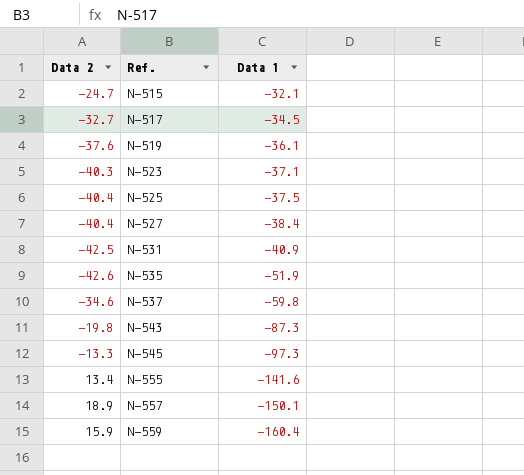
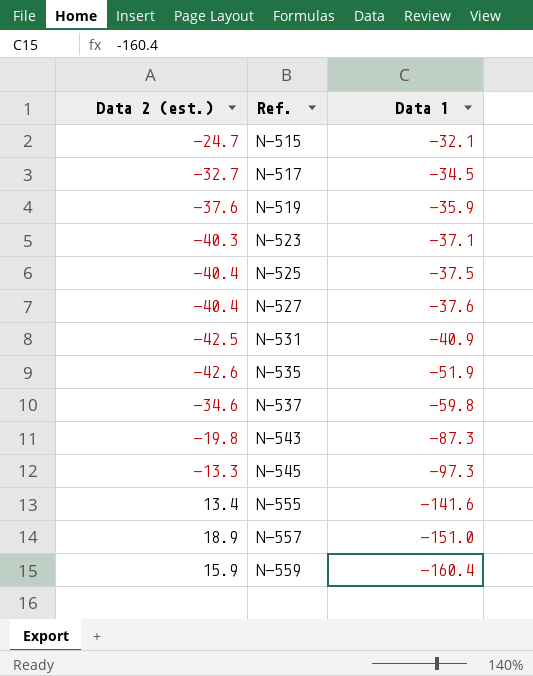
column name: Data 2 -> Data 2 (est.)
N-519 | Data 1: -36.1 -> -35.9
N-527 | Data 1: -38.4 -> -37.6
N-557 | Data 1: -150.1 -> -151.0

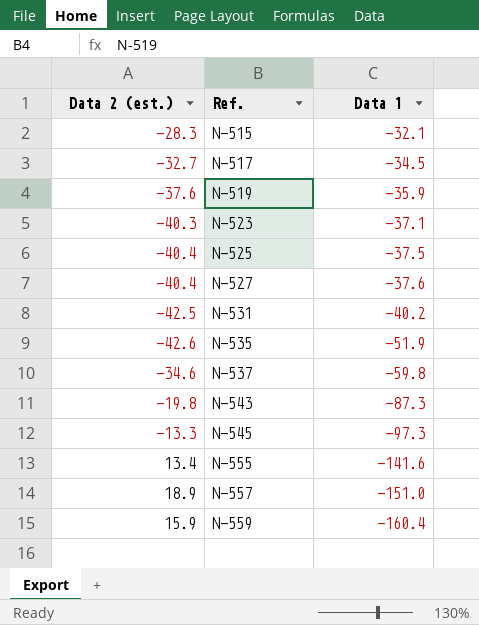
N-515 | Data 2 (est.): -24.7 -> -28.3
N-531 | Data 1: -40.9 -> -40.2

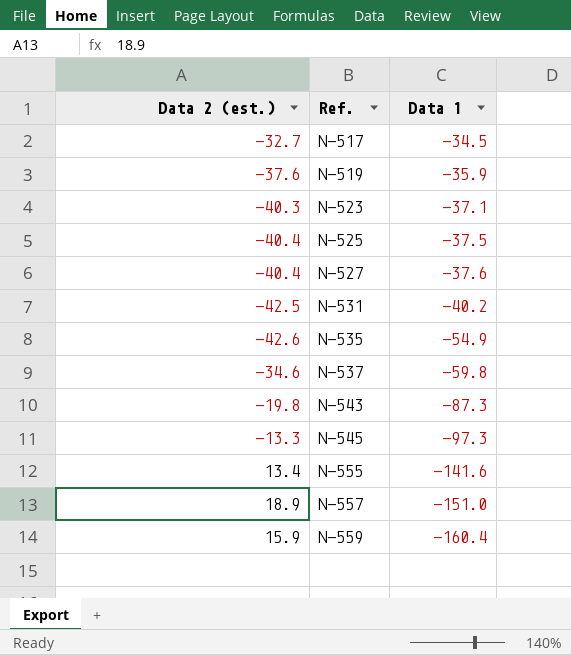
row N-515: -28.3 | -32.1 -> none
N-535 | Data 1: -51.9 -> -54.9

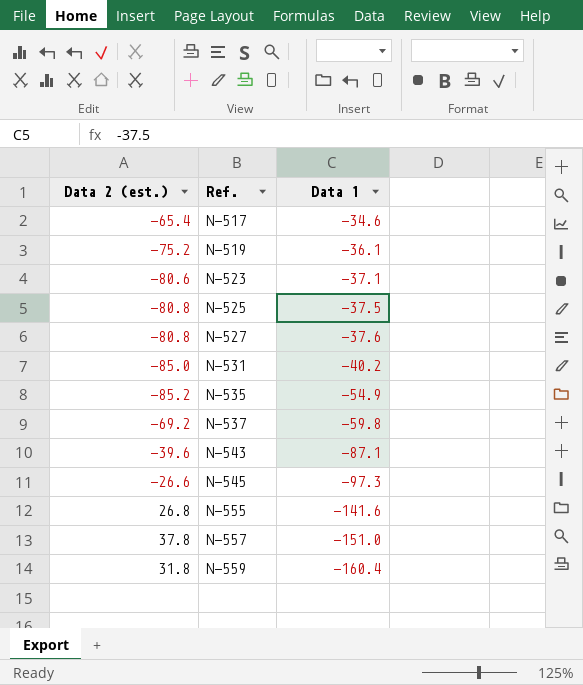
N-517 | Data 2 (est.): -32.7 -> -65.4
N-517 | Data 1: -34.5 -> -34.6
N-519 | Data 2 (est.): -37.6 -> -75.2
N-519 | Data 1: -35.9 -> -36.1
N-523 | Data 2 (est.): -40.3 -> -80.6
N-525 | Data 2 (est.): -40.4 -> -80.8
N-527 | Data 2 (est.): -40.4 -> -80.8
N-531 | Data 2 (est.): -42.5 -> -85.0
N-535 | Data 2 (est.): -42.6 -> -85.2
N-537 | Data 2 (est.): -34.6 -> -69.2
N-543 | Data 2 (est.): -19.8 -> -39.6
N-543 | Data 1: -87.3 -> -87.1
N-545 | Data 2 (est.): -13.3 -> -26.6
N-555 | Data 2 (est.): 13.4 -> 26.8
N-557 | Data 2 (est.): 18.9 -> 37.8
N-559 | Data 2 (est.): 15.9 -> 31.8

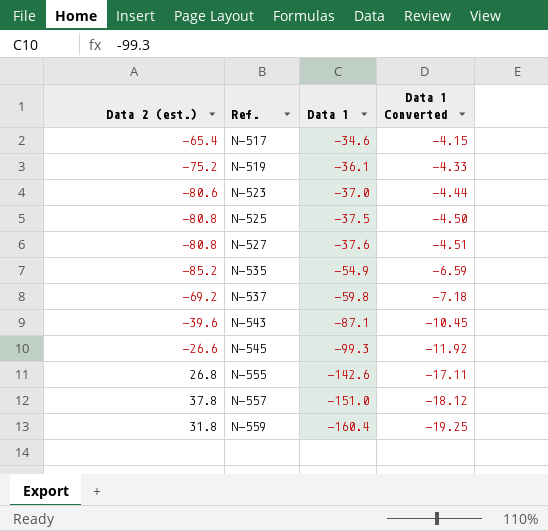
column Data 1 Converted | formula: none -> [Data 1] * 0.12
row N-531: -85.0 | -40.2 -> none
N-523 | Data 1: -37.1 -> -37.0
N-545 | Data 1: -97.3 -> -99.3
N-555 | Data 1: -141.6 -> -142.6

